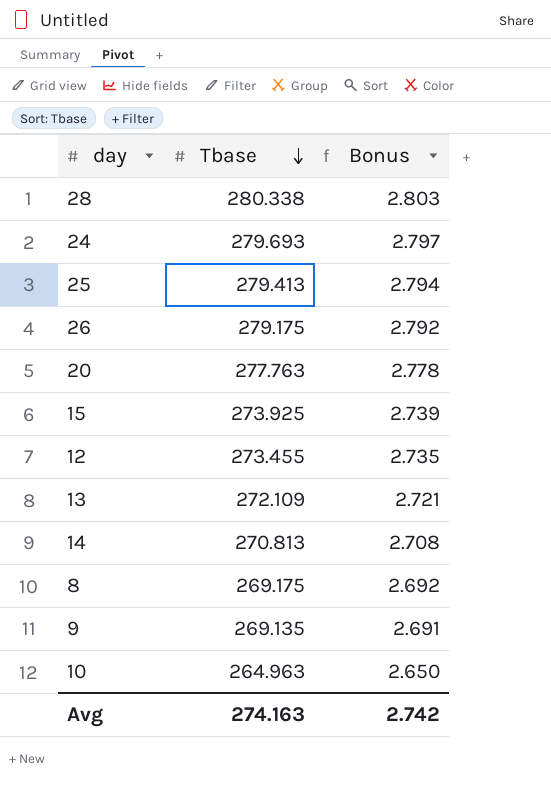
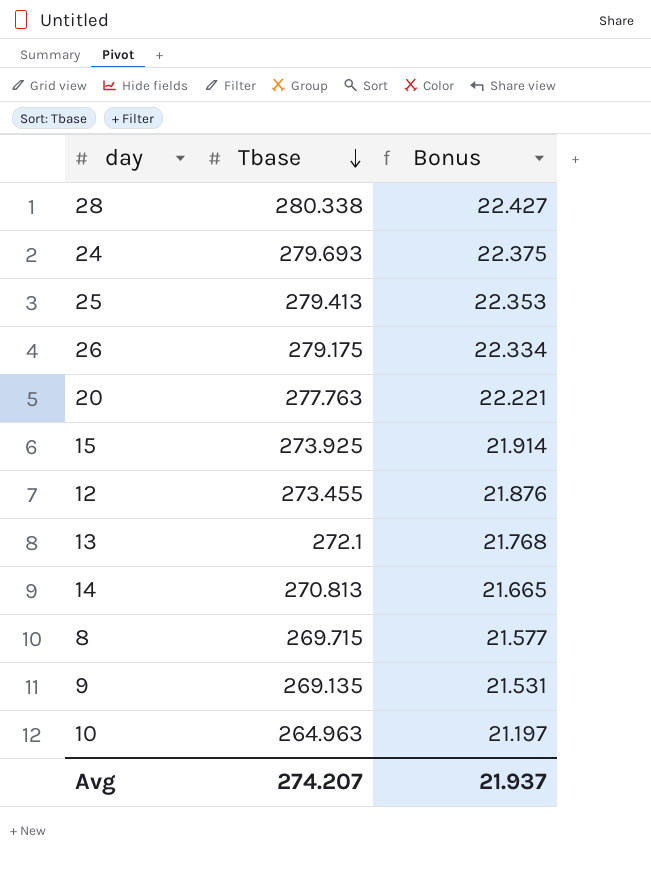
column Bonus | formula: [Tbase] * 0.01 -> [Tbase] * 0.08
13 | Tbase: 272.109 -> 272.1
8 | Tbase: 269.175 -> 269.715
Avg | Tbase: 274.163 -> 274.207
Avg | Bonus: 2.742 -> 21.937

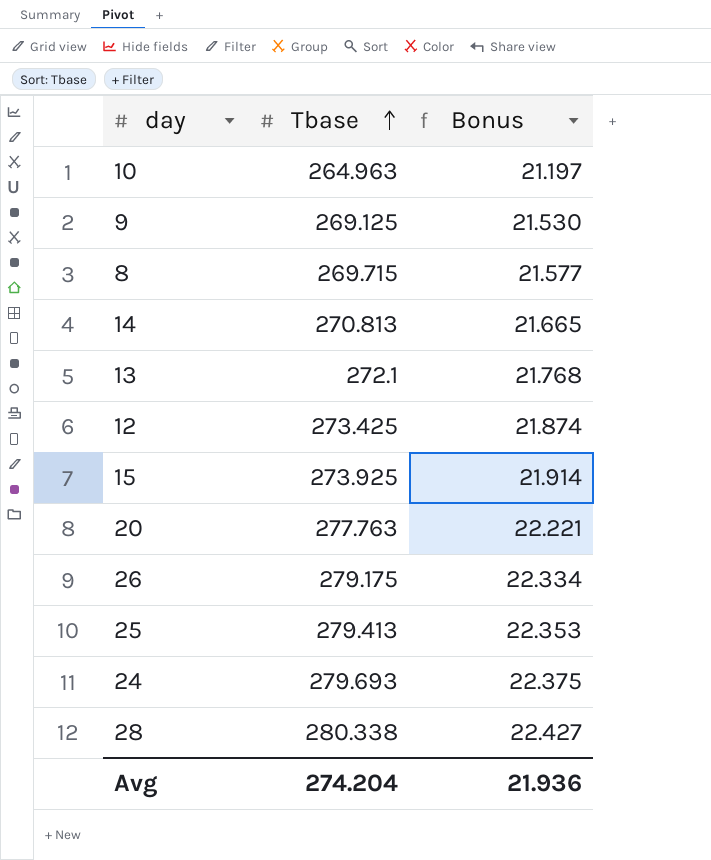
row order: Tbase descending -> Tbase ascending
9 | Tbase: 269.135 -> 269.125
9 | Bonus: 21.531 -> 21.530
12 | Tbase: 273.455 -> 273.425
12 | Bonus: 21.876 -> 21.874
Avg | Tbase: 274.207 -> 274.204
Avg | Bonus: 21.937 -> 21.936

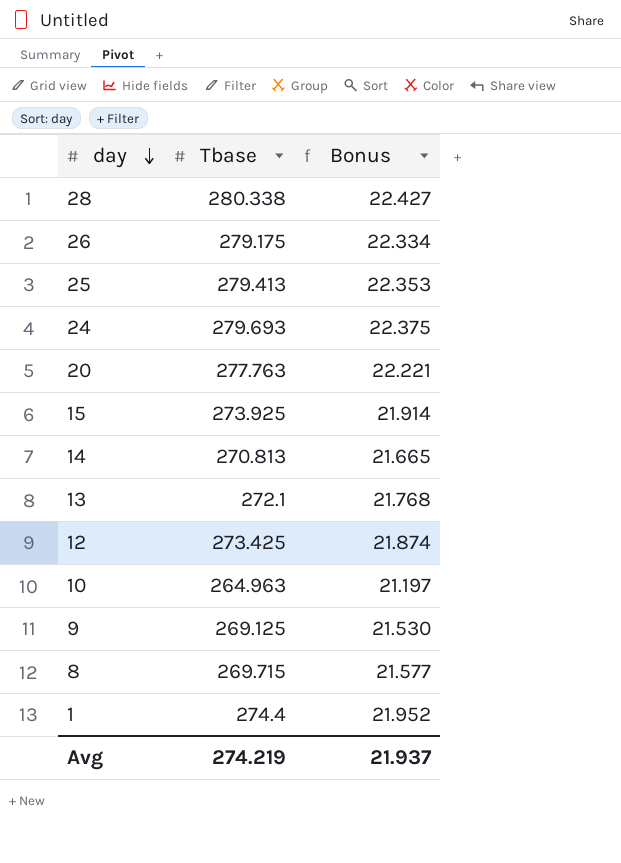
row order: Tbase ascending -> day descending
row 1: none -> 274.4 | 21.952
Avg | Tbase: 274.204 -> 274.219
Avg | Bonus: 21.936 -> 21.937

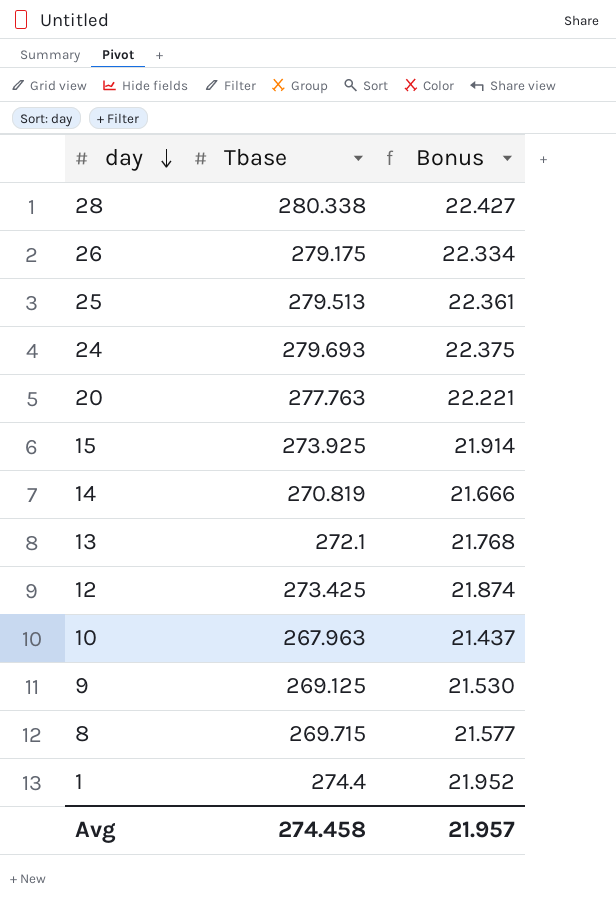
25 | Tbase: 279.413 -> 279.513
25 | Bonus: 22.353 -> 22.361
14 | Tbase: 270.813 -> 270.819
14 | Bonus: 21.665 -> 21.666
10 | Tbase: 264.963 -> 267.963
10 | Bonus: 21.197 -> 21.437
Avg | Tbase: 274.219 -> 274.458
Avg | Bonus: 21.937 -> 21.957

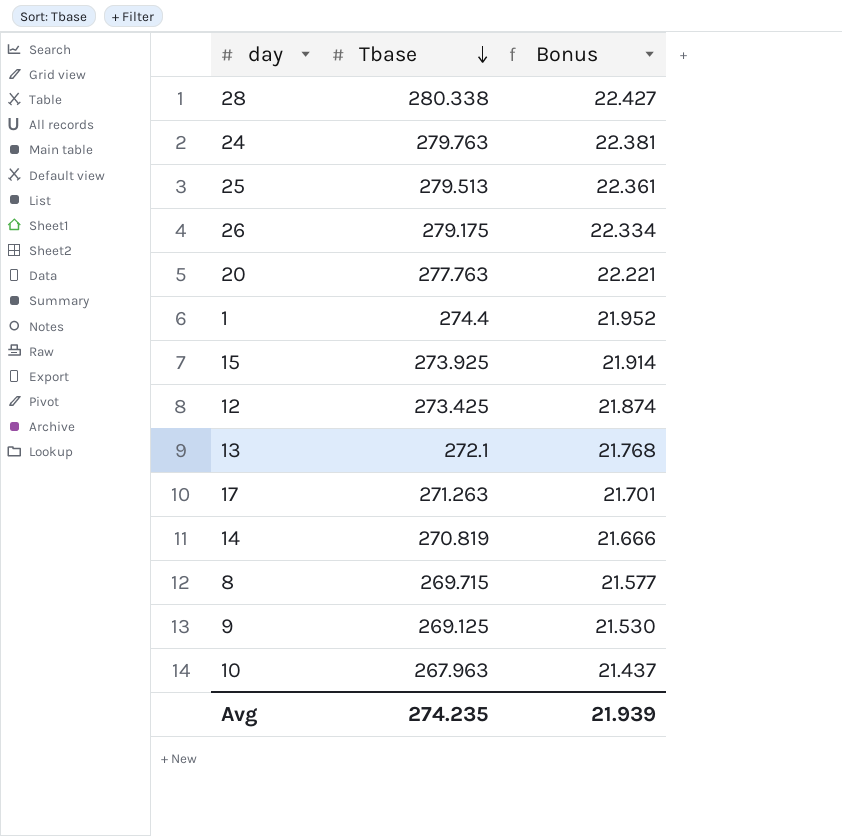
row order: day descending -> Tbase descending
24 | Tbase: 279.693 -> 279.763
24 | Bonus: 22.375 -> 22.381
row 17: none -> 271.263 | 21.701
Avg | Tbase: 274.458 -> 274.235
Avg | Bonus: 21.957 -> 21.939

